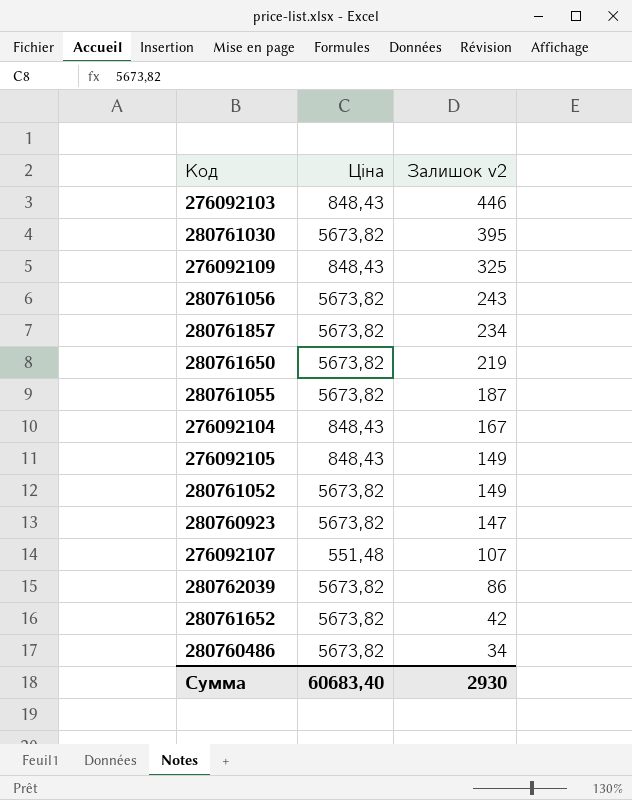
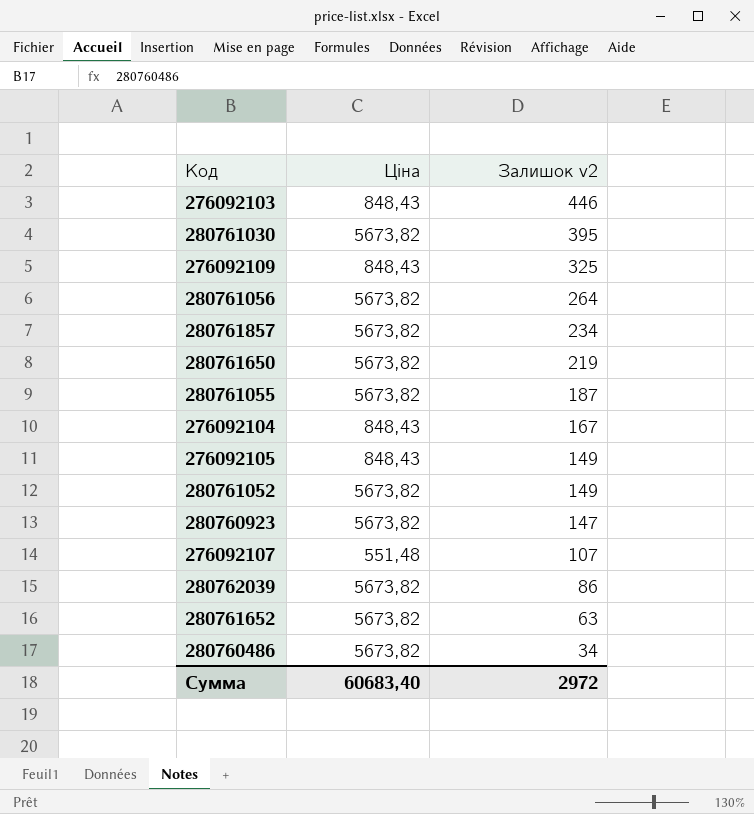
280761056 | Залишок v2: 243 -> 264
280761652 | Залишок v2: 42 -> 63
Сумма | Залишок v2: 2930 -> 2972

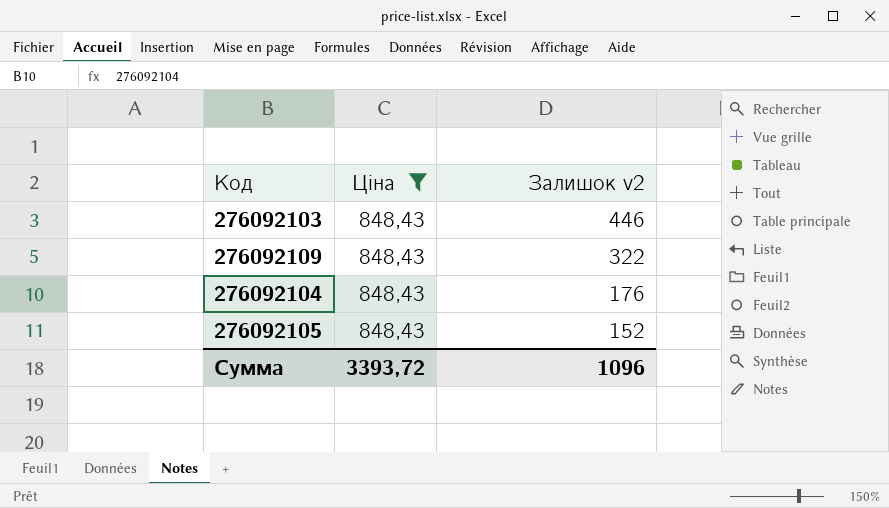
filter: none -> Ціна = 848,43
276092109 | Залишок v2: 325 -> 322
276092104 | Залишок v2: 167 -> 176
276092105 | Залишок v2: 149 -> 152
Сумма | Ціна: 60683,40 -> 3393,72
Сумма | Залишок v2: 2972 -> 1096

